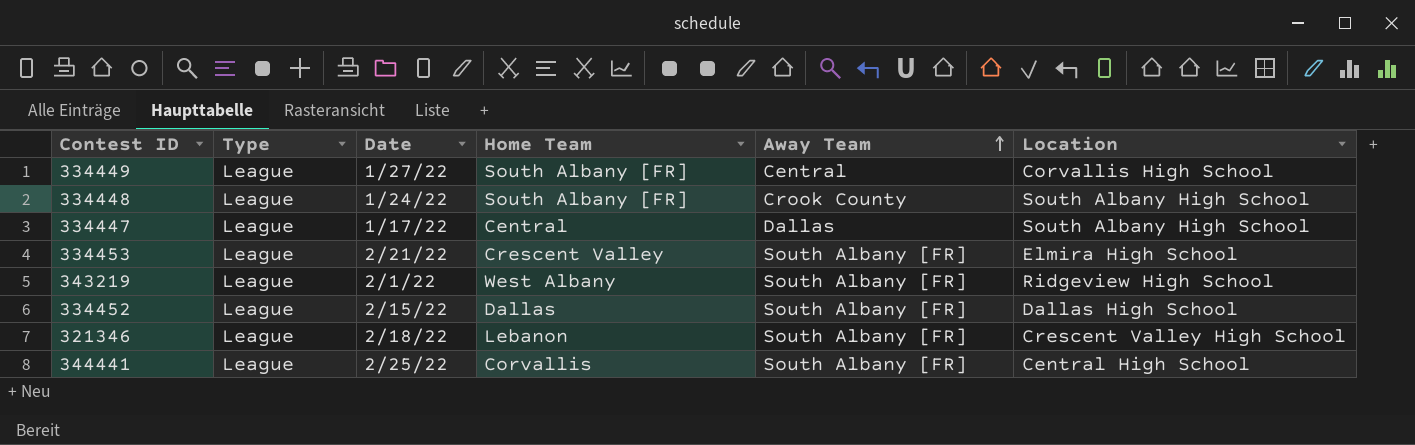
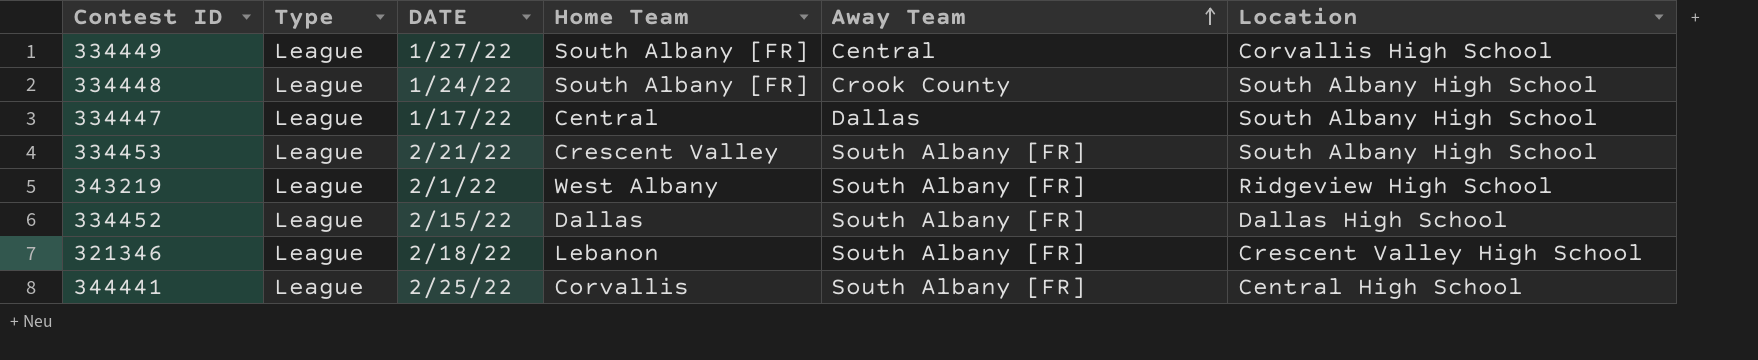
column name: Date -> DATE
334453 | Location: Elmira High School -> South Albany High School

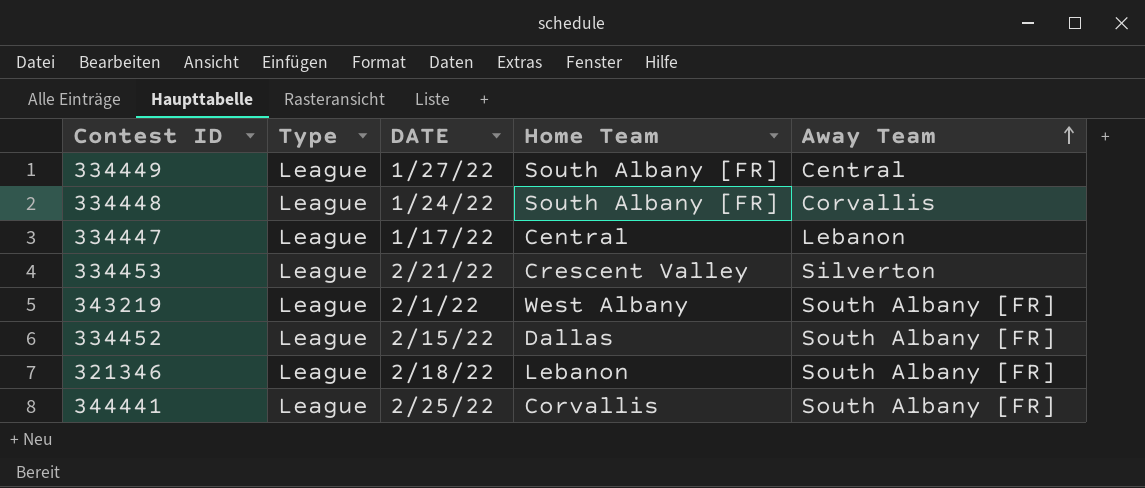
column Location | position: 6 -> none
334448 | Away Team: Crook County -> Corvallis
334447 | Away Team: Dallas -> Lebanon
334453 | Away Team: South Albany [FR] -> Silverton

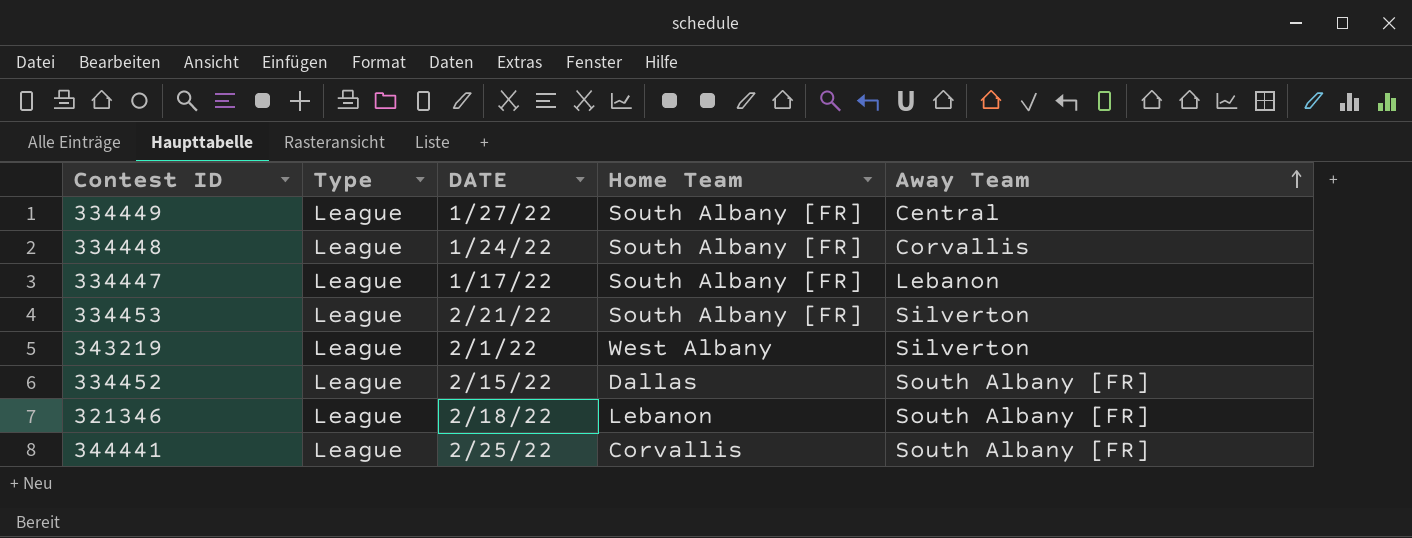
334447 | Home Team: Central -> South Albany [FR]
334453 | Home Team: Crescent Valley -> South Albany [FR]
343219 | Away Team: South Albany [FR] -> Silverton

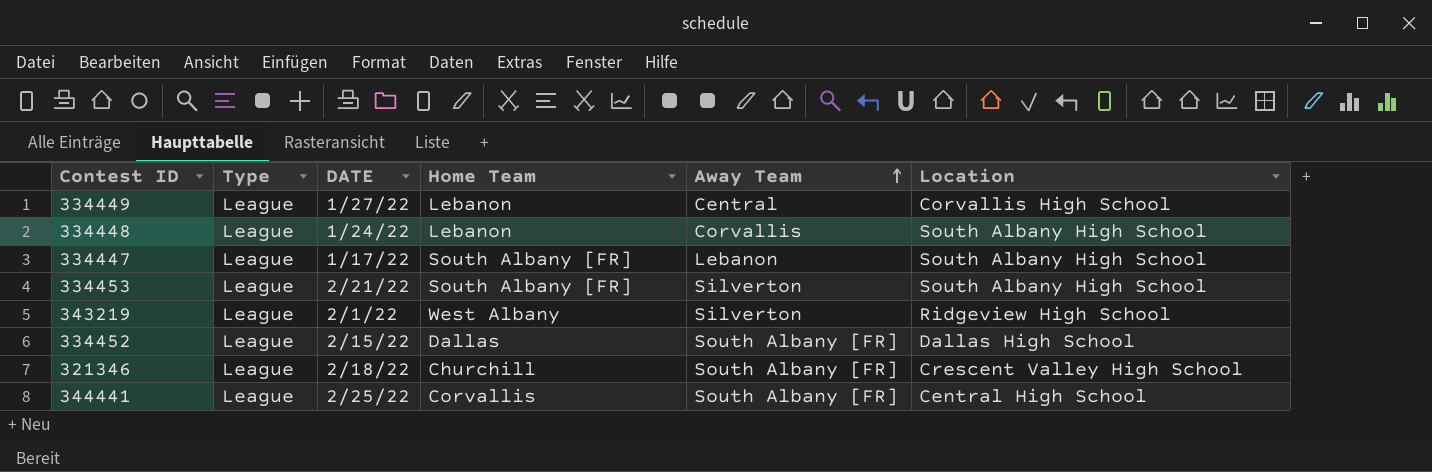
column Location | position: none -> 6
334449 | Home Team: South Albany [FR] -> Lebanon
334448 | Home Team: South Albany [FR] -> Lebanon
321346 | Home Team: Lebanon -> Churchill

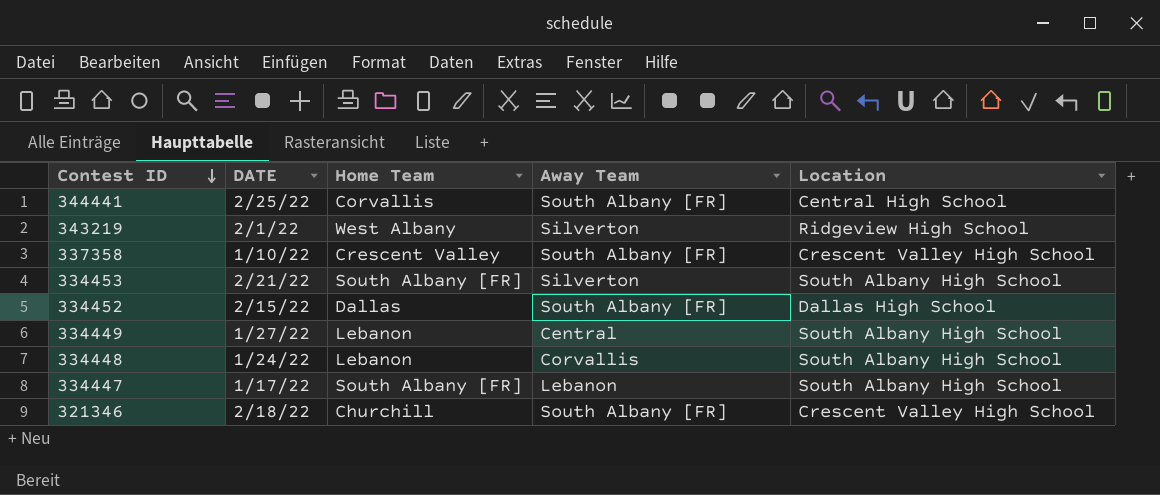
row order: Away Team ascending -> Contest ID descending
column Type | position: 2 -> none
row 337358: none -> 1/10/22 | Crescent Valley | South Albany [FR] | Crescent Valley High School
334449 | Location: Corvallis High School -> South Albany High School

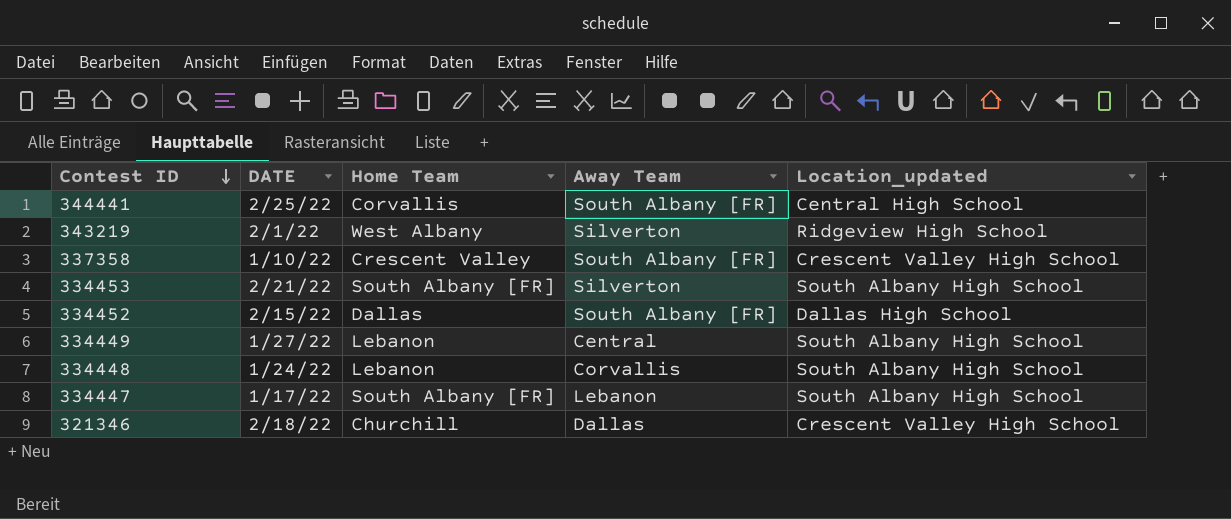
column name: Location -> Location_updated
321346 | Away Team: South Albany [FR] -> Dallas

